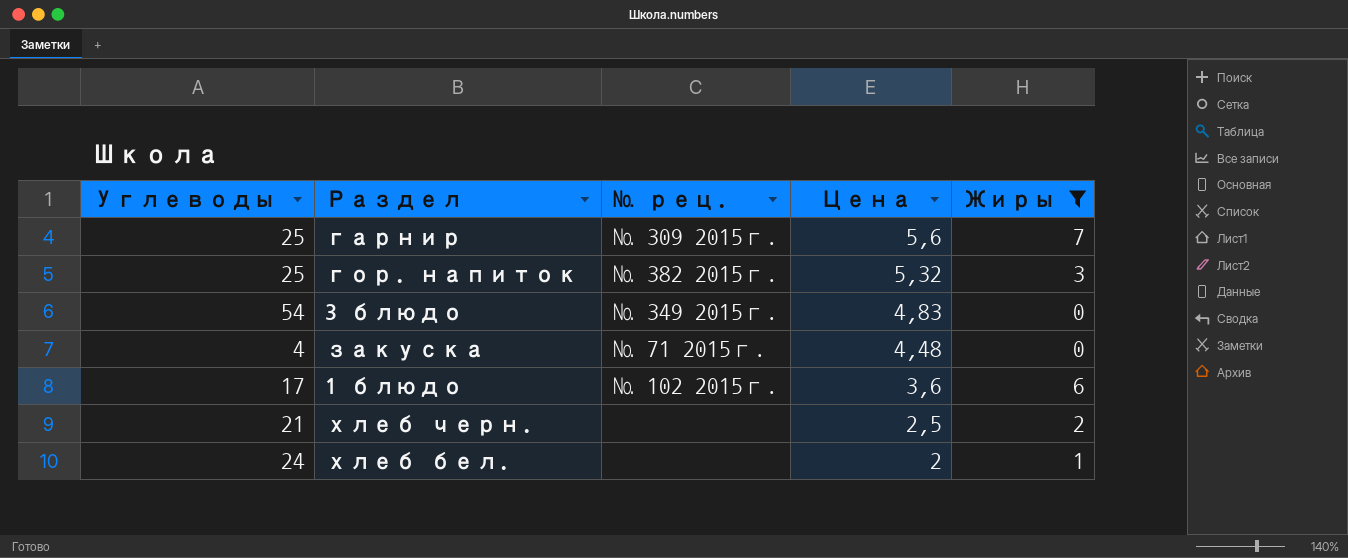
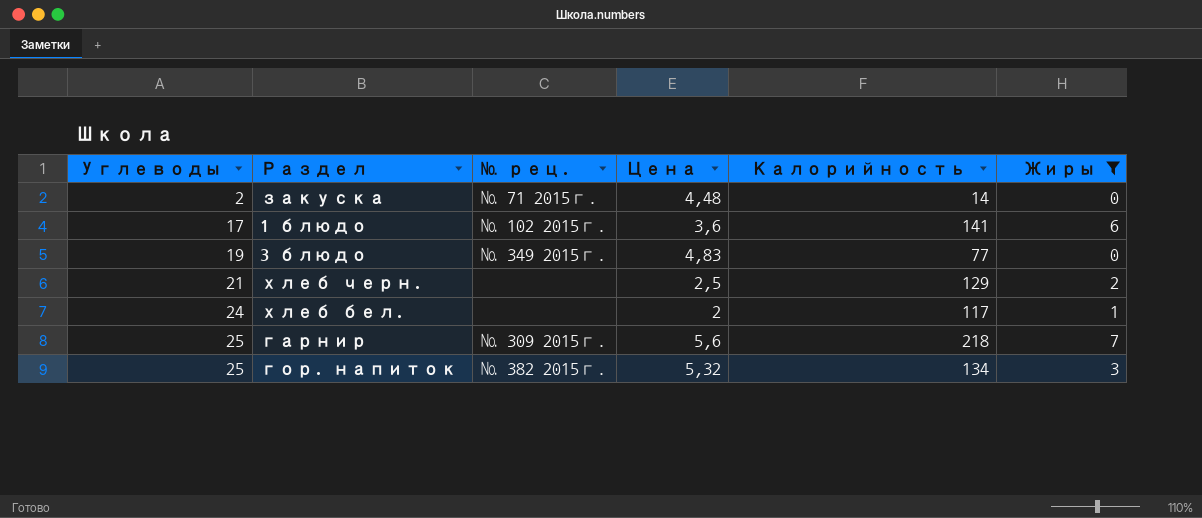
row order: Цена descending -> Углеводы ascending
column Калорийность | position: none -> 5
закуска | Углеводы: 4 -> 2
3 блюдо | Углеводы: 54 -> 19

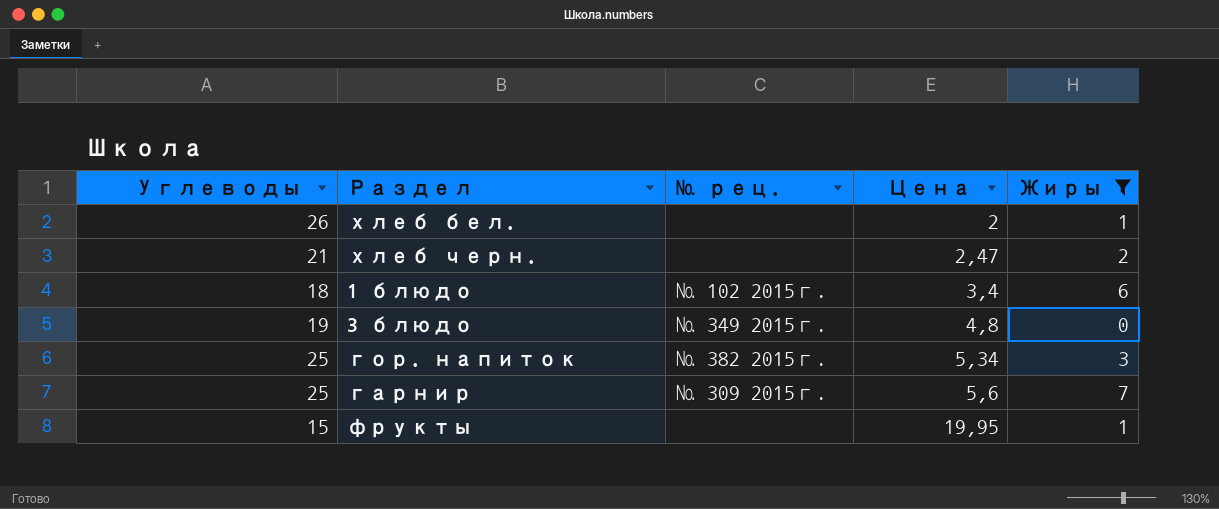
row order: Углеводы ascending -> Цена ascending
column Калорийность | position: 5 -> none
row закуска: 2 | № 71 2015г. | 4,48 | 14 | 0 -> none
хлеб бел. | Углеводы: 24 -> 26
хлеб черн. | Цена: 2,5 -> 2,47
1 блюдо | Углеводы: 17 -> 18
1 блюдо | Цена: 3,6 -> 3,4
3 блюдо | Цена: 4,83 -> 4,8
гор. напиток | Цена: 5,32 -> 5,34
row фрукты: none -> 15 | none | 19,95 | 1

